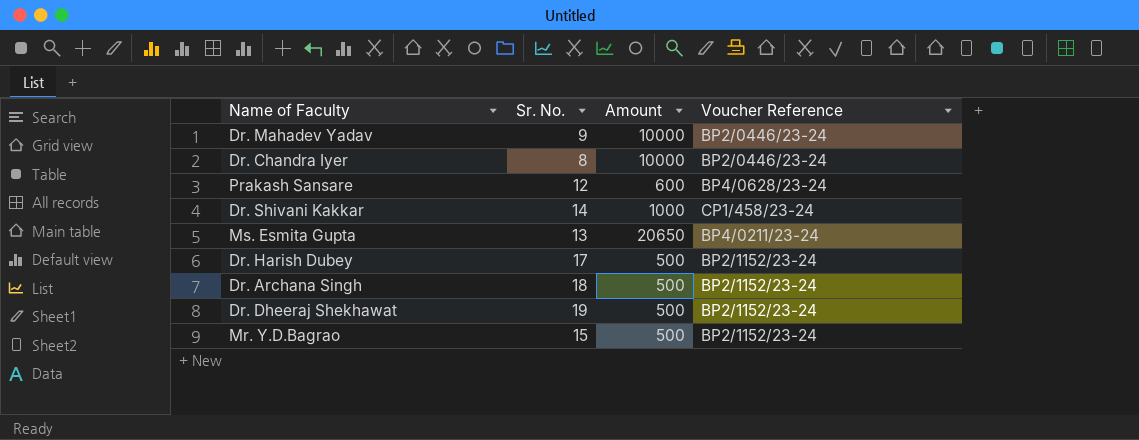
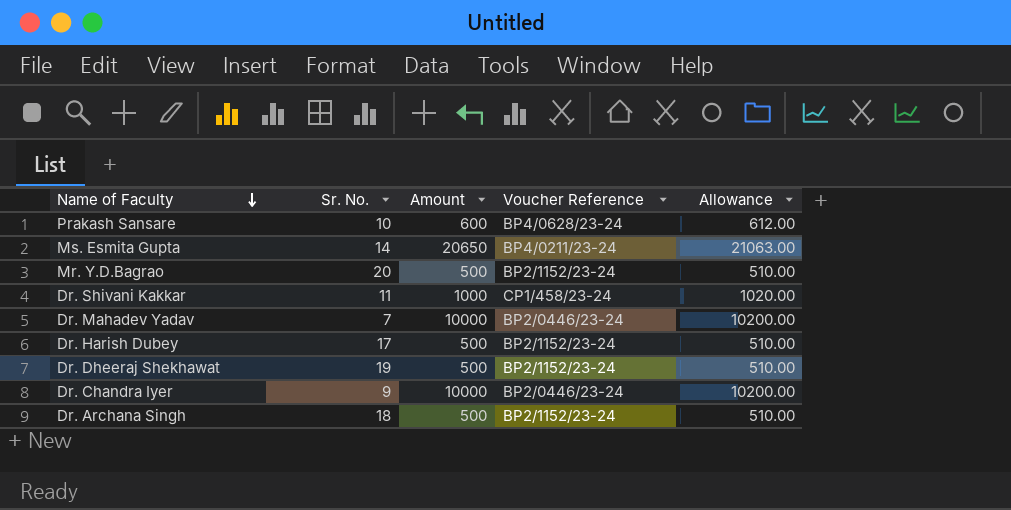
row order: none -> Name of Faculty descending
column Allowance | formula: none -> [Amount] * 1.02
Prakash Sansare | Sr. No.: 12 -> 10
Ms. Esmita Gupta | Sr. No.: 13 -> 14
Mr. Y.D.Bagrao | Sr. No.: 15 -> 20
Dr. Shivani Kakkar | Sr. No.: 14 -> 11
Dr. Mahadev Yadav | Sr. No.: 9 -> 7
Dr. Chandra Iyer | Sr. No.: 8 -> 9

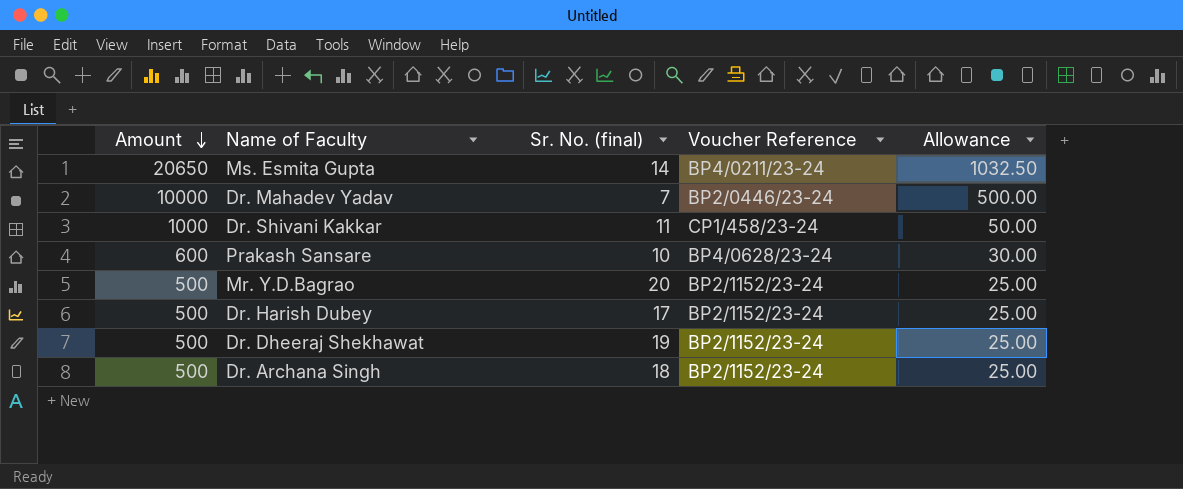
row order: Name of Faculty descending -> Amount descending
column Amount | position: 3 -> 1
column name: Sr. No. -> Sr. No. (final)
column Allowance | formula: [Amount] * 1.02 -> [Amount] * 0.05
row Dr. Chandra Iyer: 9 | 10000 | BP2/0446/23-24 | 10200.00 -> none

